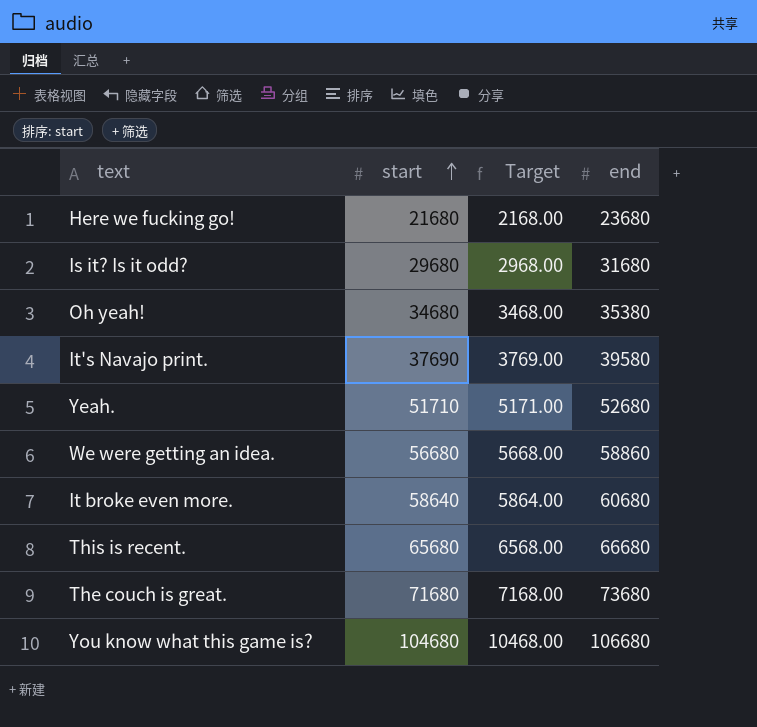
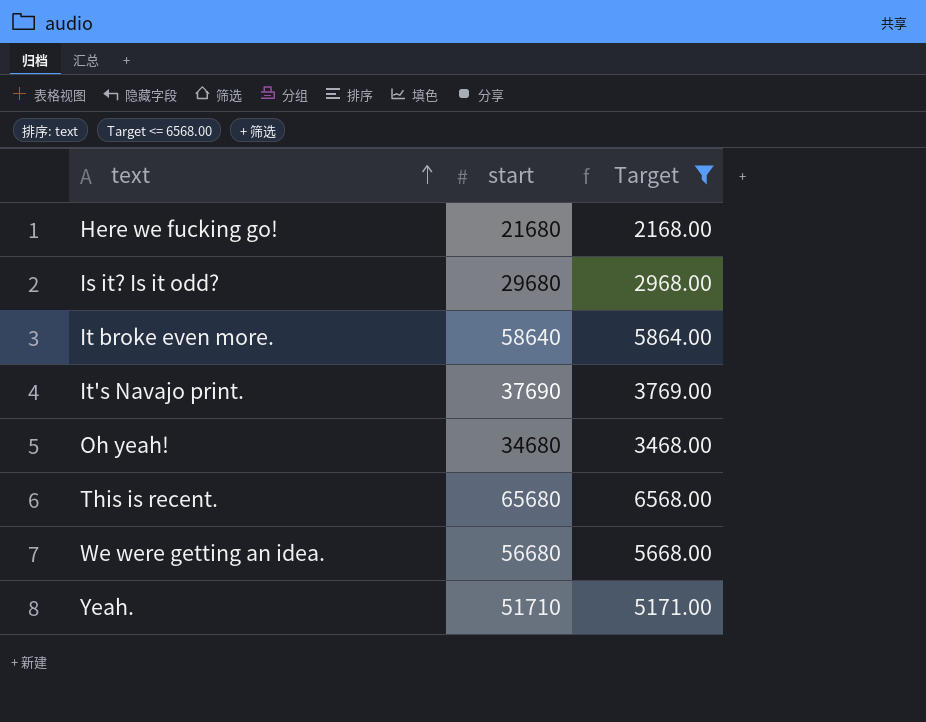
filter: none -> Target <= 6568.00
row order: start ascending -> text ascending
column end | position: 4 -> none

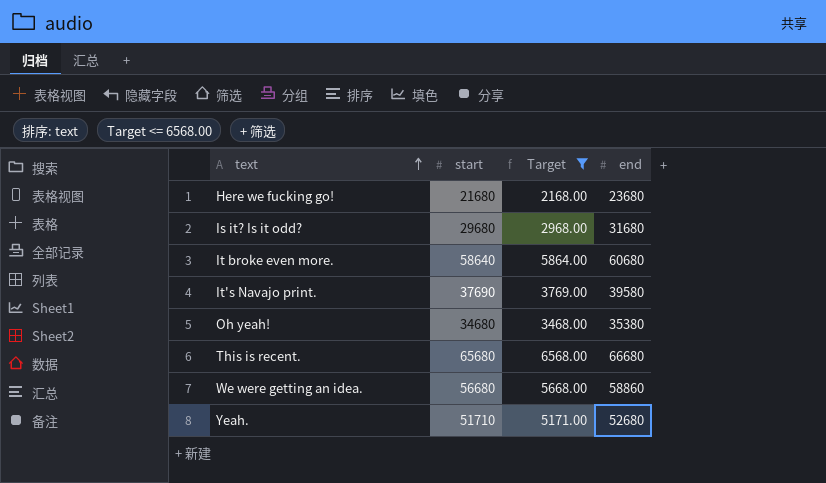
column end | position: none -> 4

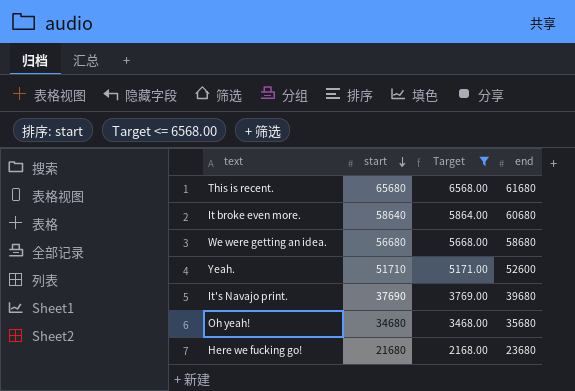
row order: text ascending -> start descending
row Is it? Is it odd?: 29680 | 2968.00 | 31680 -> none
This is recent. | end: 66680 -> 61680
We were getting an idea. | end: 58860 -> 58680
Yeah. | end: 52680 -> 52600
It's Navajo print. | end: 39580 -> 39680
Oh yeah! | end: 35380 -> 35680

